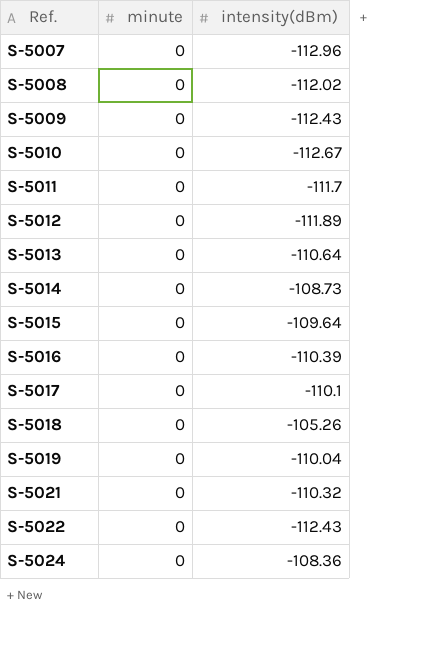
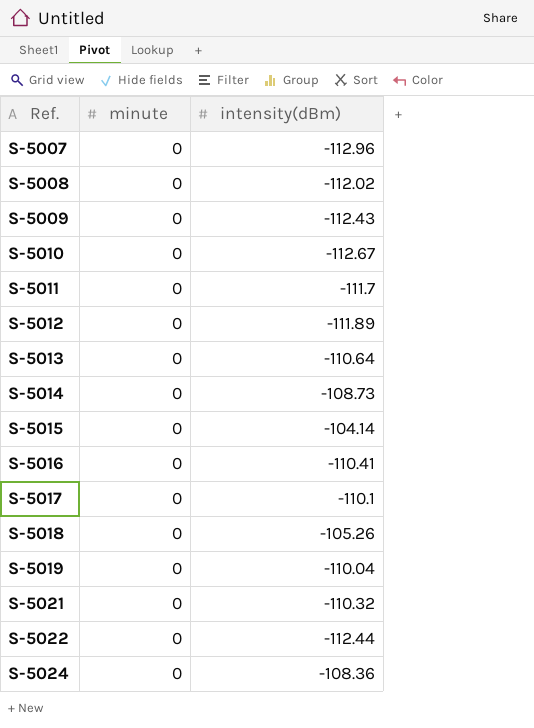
S-5015 | intensity(dBm): -109.64 -> -104.14
S-5016 | intensity(dBm): -110.39 -> -110.41
S-5022 | intensity(dBm): -112.43 -> -112.44

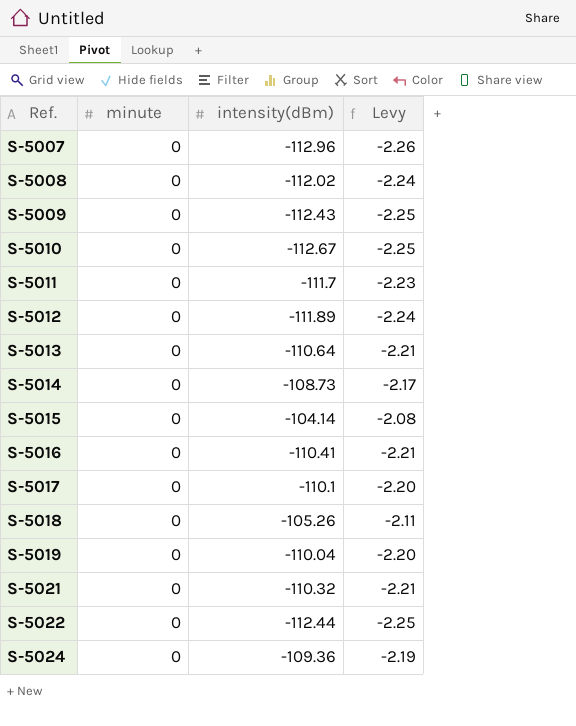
column Levy | formula: none -> [intensity(dBm)] * 0.02
S-5024 | intensity(dBm): -108.36 -> -109.36

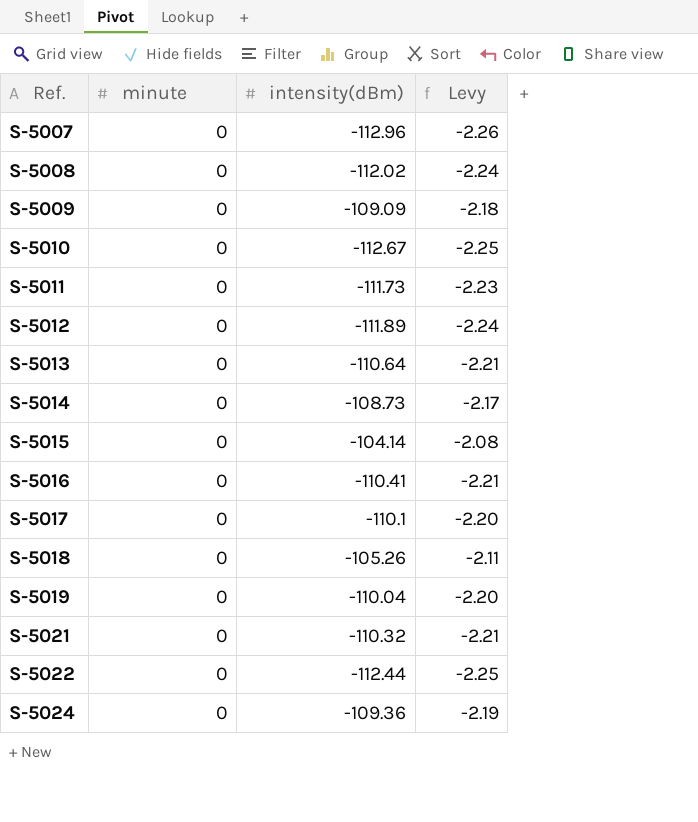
S-5009 | intensity(dBm): -112.43 -> -109.09
S-5009 | Levy: -2.25 -> -2.18
S-5011 | intensity(dBm): -111.7 -> -111.73

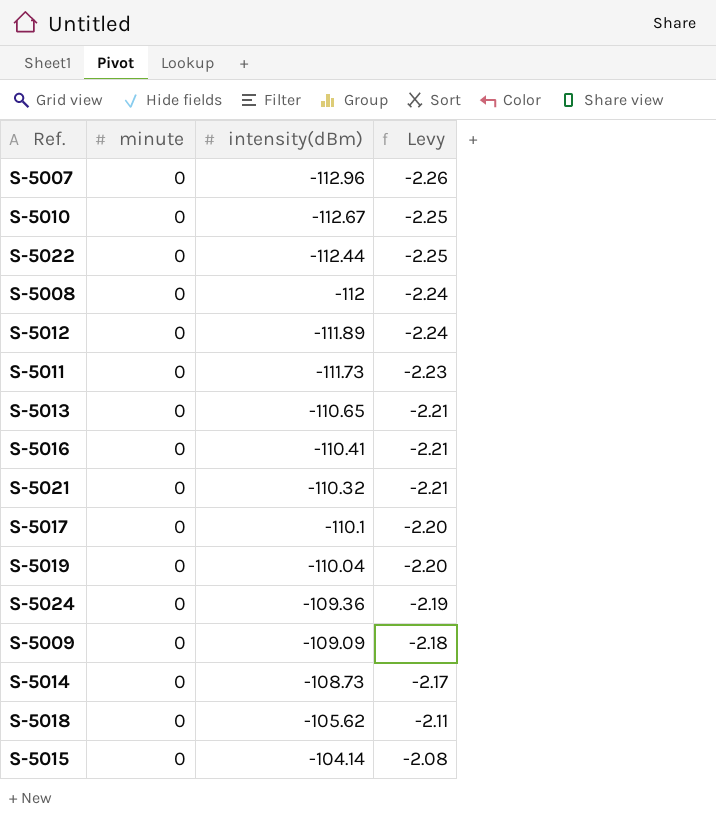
row order: Ref. ascending -> intensity(dBm) ascending
S-5008 | intensity(dBm): -112.02 -> -112
S-5013 | intensity(dBm): -110.64 -> -110.65
S-5018 | intensity(dBm): -105.26 -> -105.62

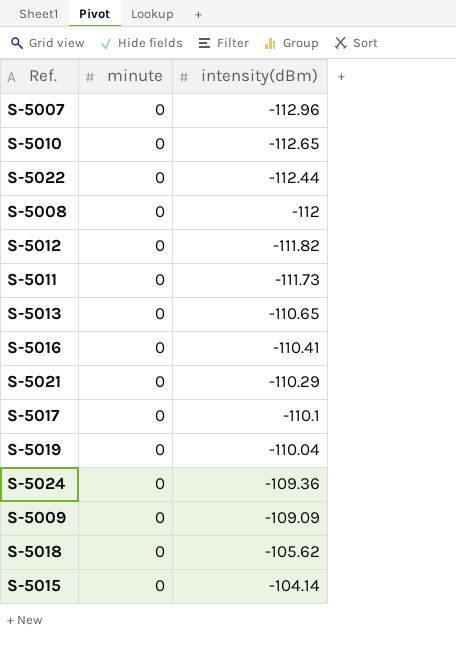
column Levy | formula: [intensity(dBm)] * 0.02 -> none
row S-5014: 0 | -108.73 | -2.17 -> none
S-5010 | intensity(dBm): -112.67 -> -112.65
S-5012 | intensity(dBm): -111.89 -> -111.82
S-5021 | intensity(dBm): -110.32 -> -110.29

